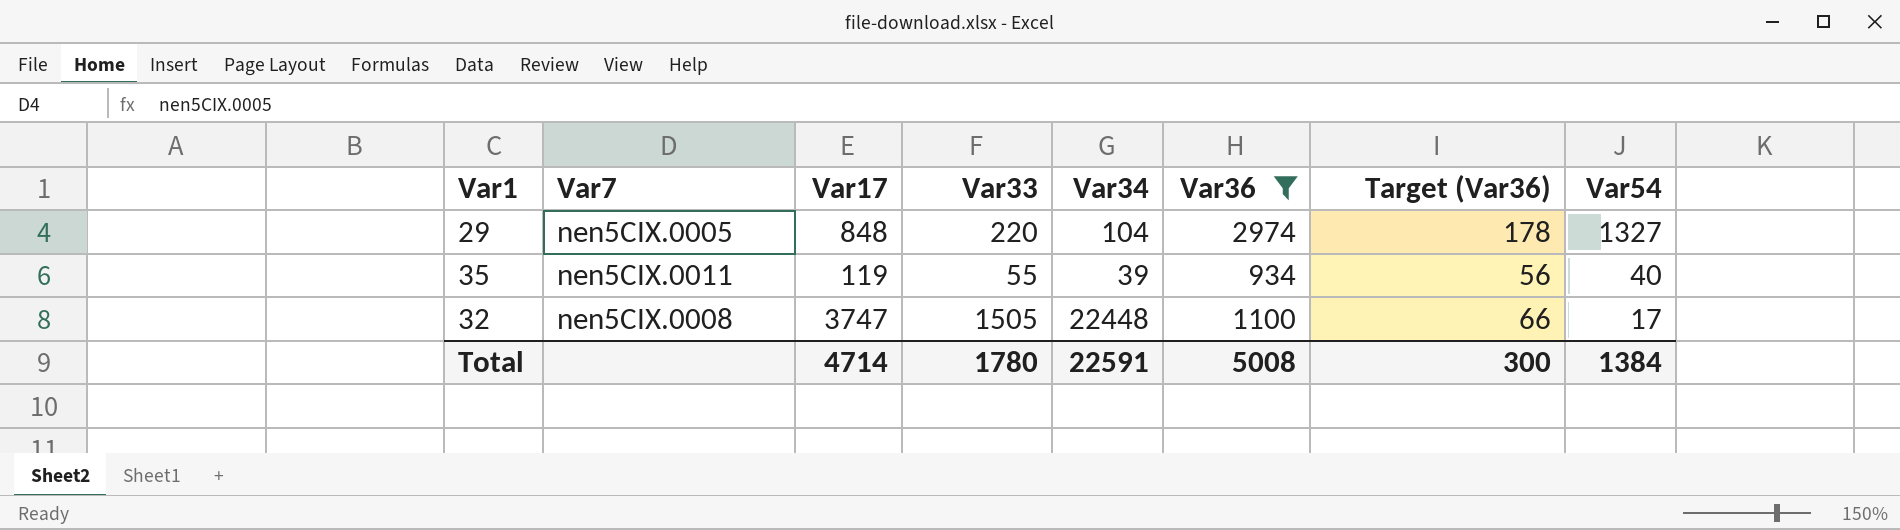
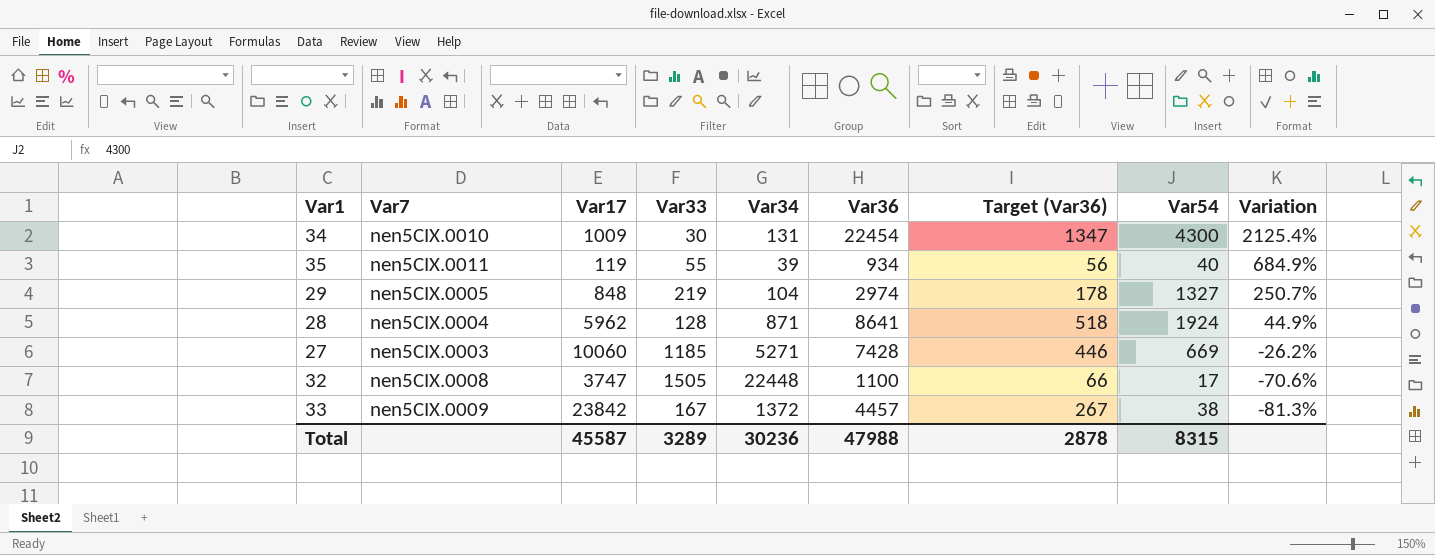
filter: Var36 <= 2974 -> none
row order: Var54 descending -> Variation descending
column Variation | formula: none -> ([Var36] - [Var17]) / [Var17]
29 | Var33: 220 -> 219
Total | Var17: 4714 -> 45587
Total | Var33: 1780 -> 3289
Total | Var34: 22591 -> 30236
Total | Var36: 5008 -> 47988
Total | Target (Var36): 300 -> 2878
Total | Var54: 1384 -> 8315

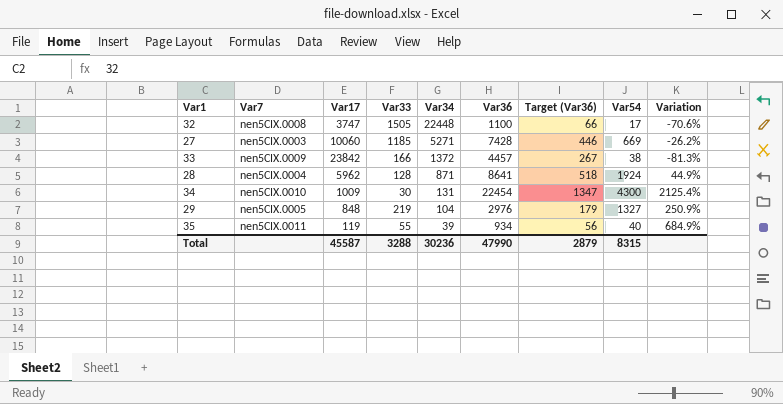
row order: Variation descending -> Var34 descending
33 | Var33: 167 -> 166
29 | Var36: 2974 -> 2976
29 | Target (Var36): 178 -> 179
29 | Variation: 250.7% -> 250.9%
Total | Var33: 3289 -> 3288
Total | Var36: 47988 -> 47990
Total | Target (Var36): 2878 -> 2879

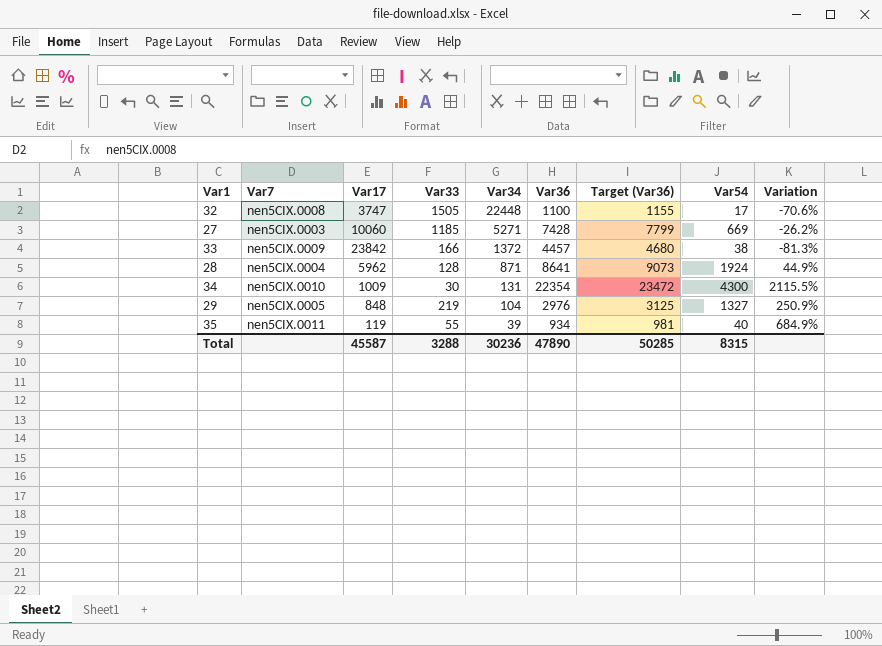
column Target (Var36) | formula: [Var36] * 0.06 -> [Var36] * 1.05
34 | Var36: 22454 -> 22354
34 | Variation: 2125.4% -> 2115.5%
Total | Var36: 47990 -> 47890
Total | Target (Var36): 2879 -> 50285

